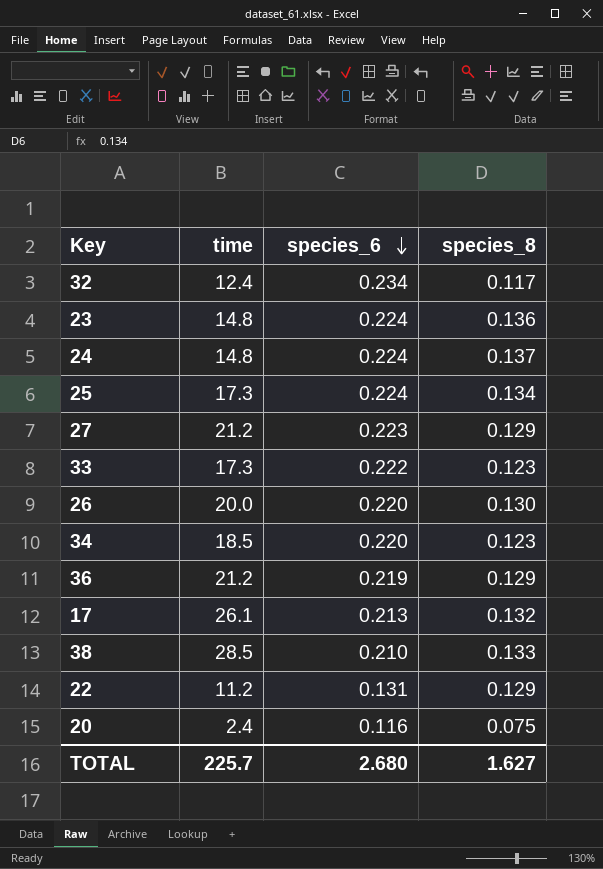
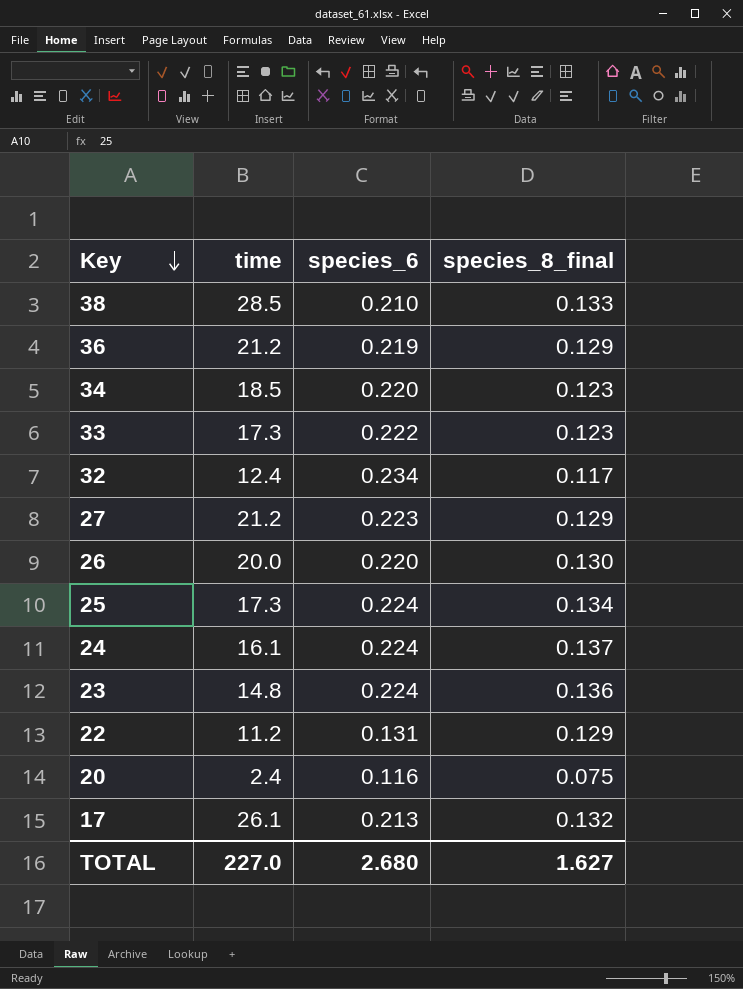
row order: species_6 descending -> Key descending
column name: species_8 -> species_8_final
24 | time: 14.8 -> 16.1
TOTAL | time: 225.7 -> 227.0

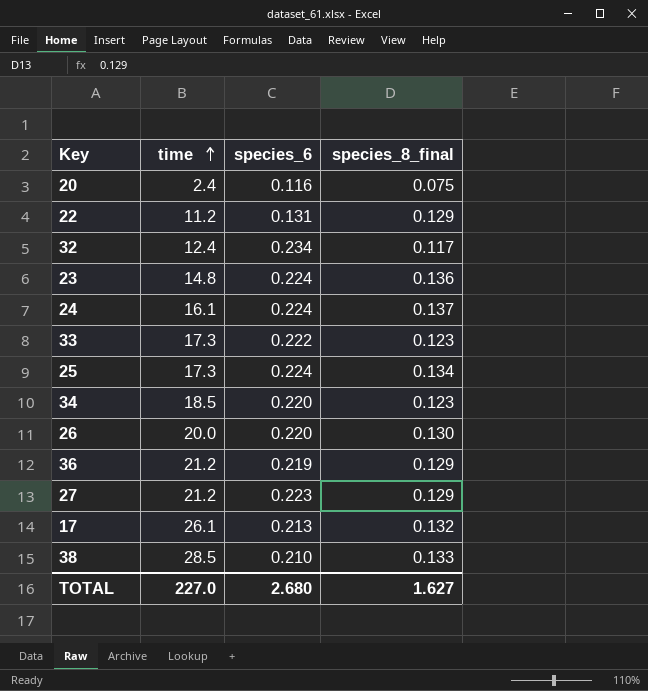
row order: Key descending -> time ascending

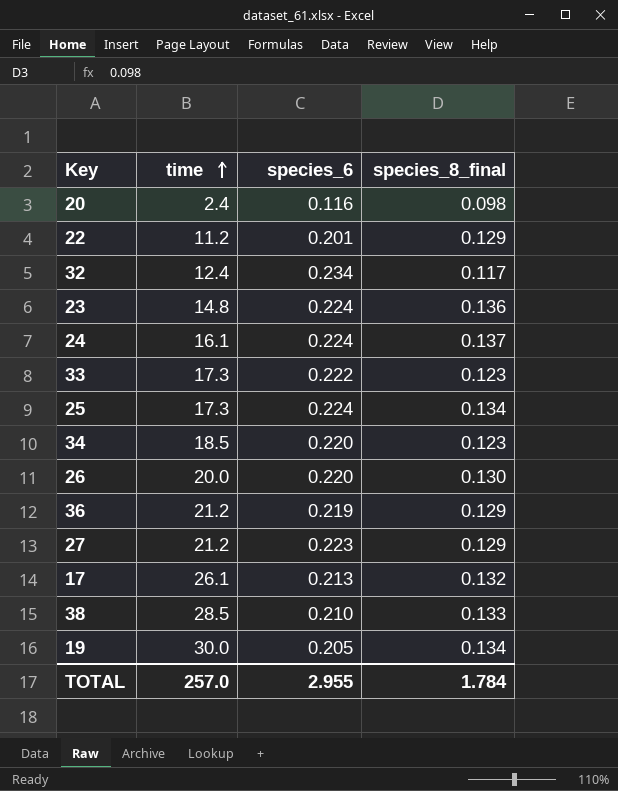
20 | species_8_final: 0.075 -> 0.098
22 | species_6: 0.131 -> 0.201
row 19: none -> 30.0 | 0.205 | 0.134
TOTAL | time: 227.0 -> 257.0
TOTAL | species_6: 2.680 -> 2.955
TOTAL | species_8_final: 1.627 -> 1.784

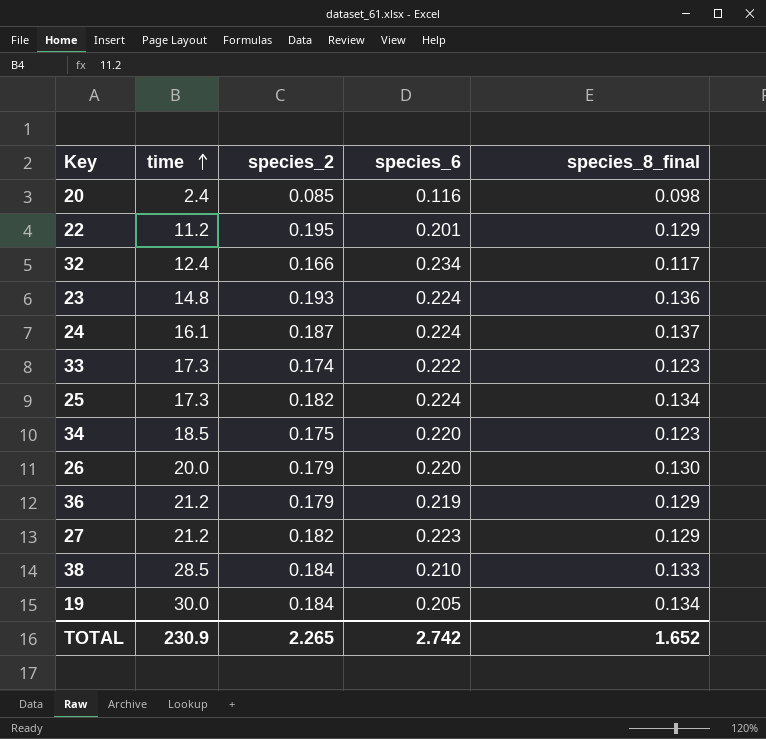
column species_2 | position: none -> 3
row 17: 26.1 | 0.213 | 0.132 -> none
TOTAL | time: 257.0 -> 230.9
TOTAL | species_6: 2.955 -> 2.742
TOTAL | species_8_final: 1.784 -> 1.652

